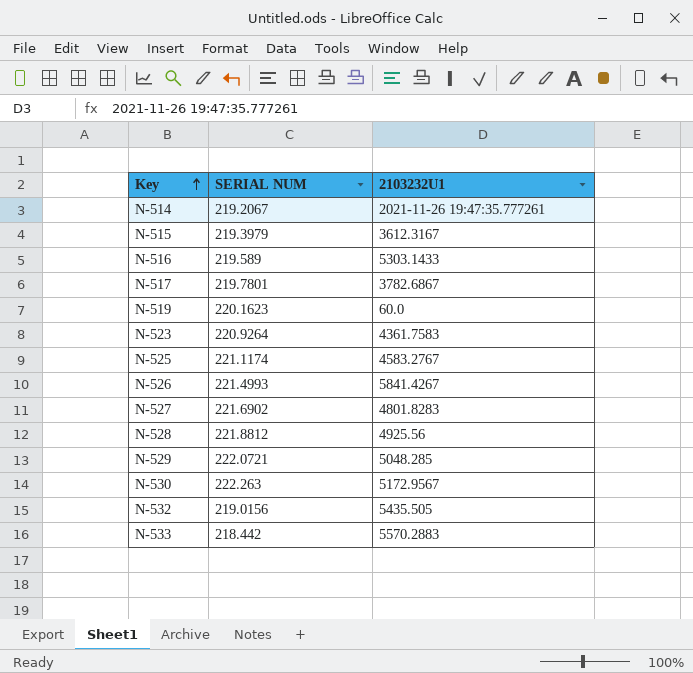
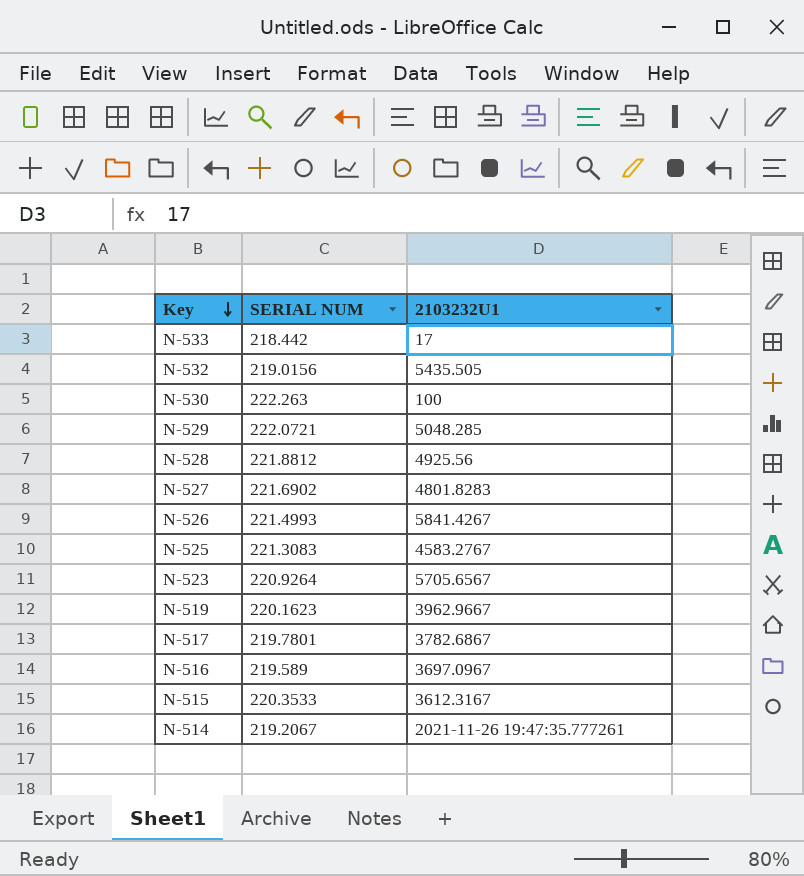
row order: Key ascending -> Key descending
N-533 | 2103232U1: 5570.2883 -> 17
N-530 | 2103232U1: 5172.9567 -> 100
N-525 | SERIAL NUM: 221.1174 -> 221.3083
N-523 | 2103232U1: 4361.7583 -> 5705.6567
N-519 | 2103232U1: 60.0 -> 3962.9667
N-516 | 2103232U1: 5303.1433 -> 3697.0967
N-515 | SERIAL NUM: 219.3979 -> 220.3533

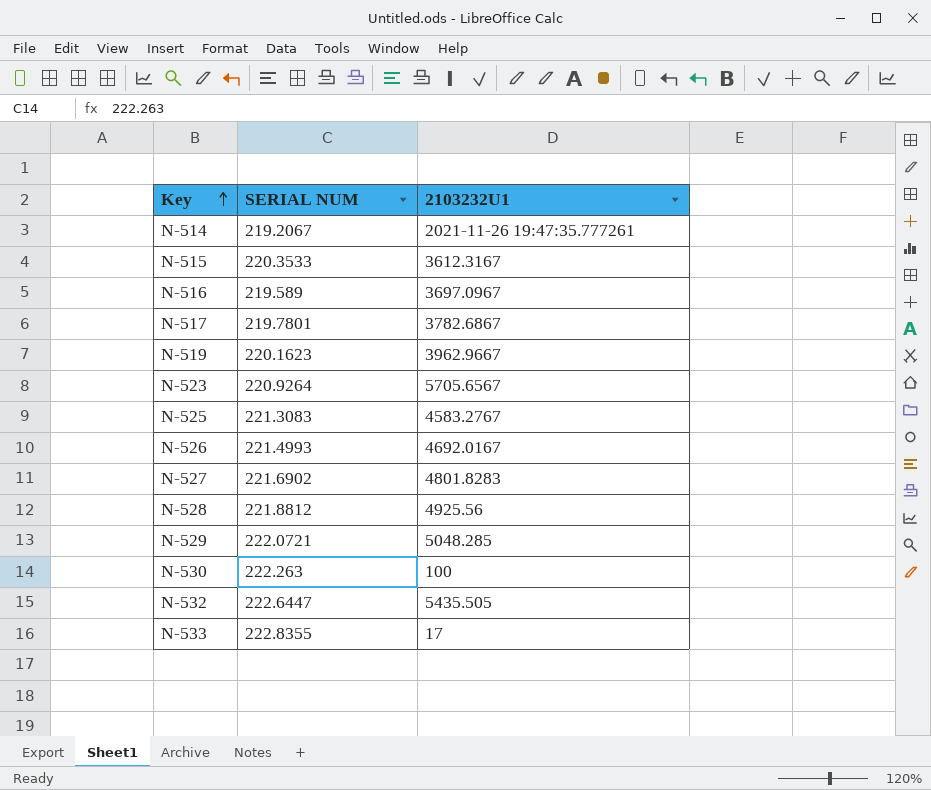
row order: Key descending -> Key ascending
N-526 | 2103232U1: 5841.4267 -> 4692.0167
N-532 | SERIAL NUM: 219.0156 -> 222.6447
N-533 | SERIAL NUM: 218.442 -> 222.8355

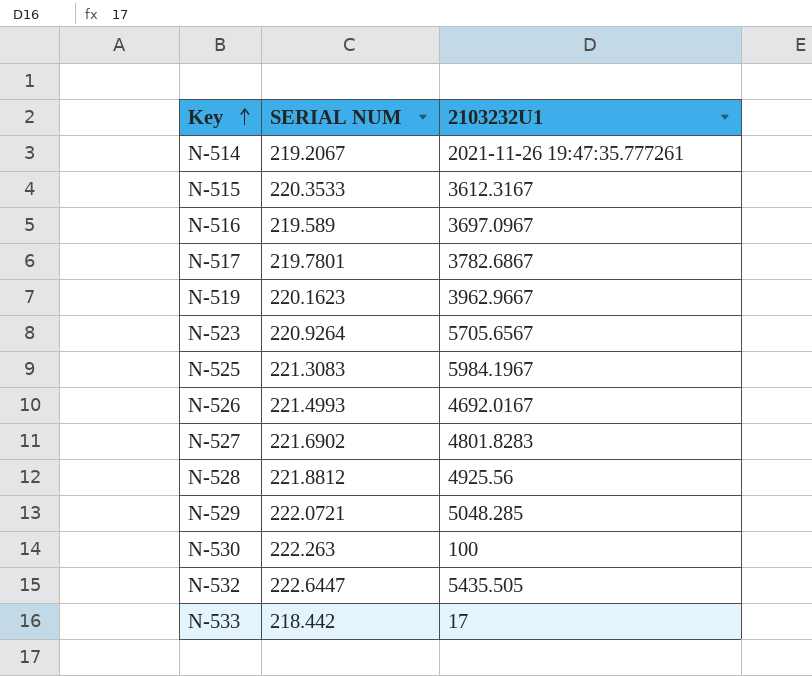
N-525 | 2103232U1: 4583.2767 -> 5984.1967
N-533 | SERIAL NUM: 222.8355 -> 218.442

